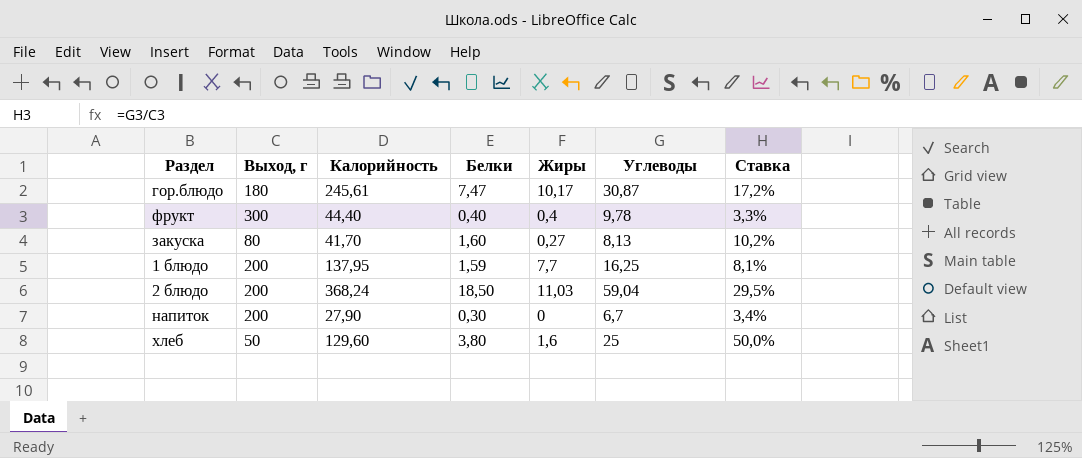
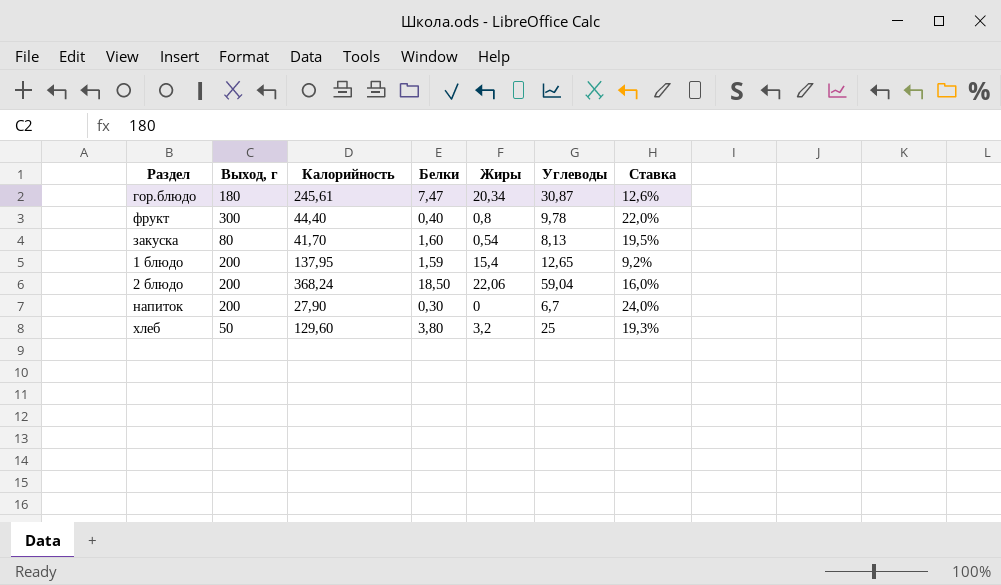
column Ставка | formula: [Углеводы] / [Выход, г] -> [Углеводы] / [Калорийность]
гор.блюдо | Жиры: 10,17 -> 20,34
фрукт | Жиры: 0,4 -> 0,8
закуска | Жиры: 0,27 -> 0,54
1 блюдо | Жиры: 7,7 -> 15,4
1 блюдо | Углеводы: 16,25 -> 12,65
2 блюдо | Жиры: 11,03 -> 22,06
хлеб | Жиры: 1,6 -> 3,2

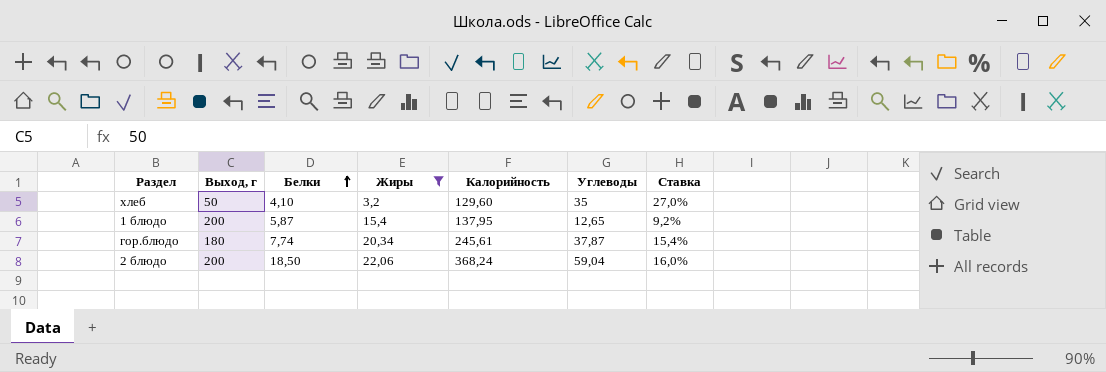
filter: none -> Жиры >= 3,2
row order: none -> Белки ascending
column Калорийность | position: 3 -> 5
хлеб | Белки: 3,80 -> 4,10
хлеб | Углеводы: 25 -> 35
хлеб | Ставка: 19,3% -> 27,0%
1 блюдо | Белки: 1,59 -> 5,87
гор.блюдо | Белки: 7,47 -> 7,74
гор.блюдо | Углеводы: 30,87 -> 37,87
гор.блюдо | Ставка: 12,6% -> 15,4%

